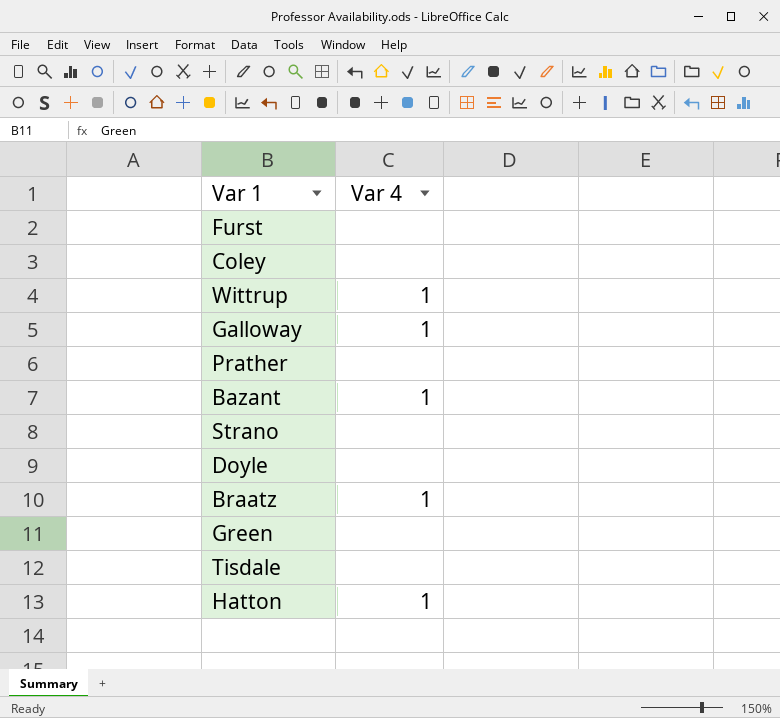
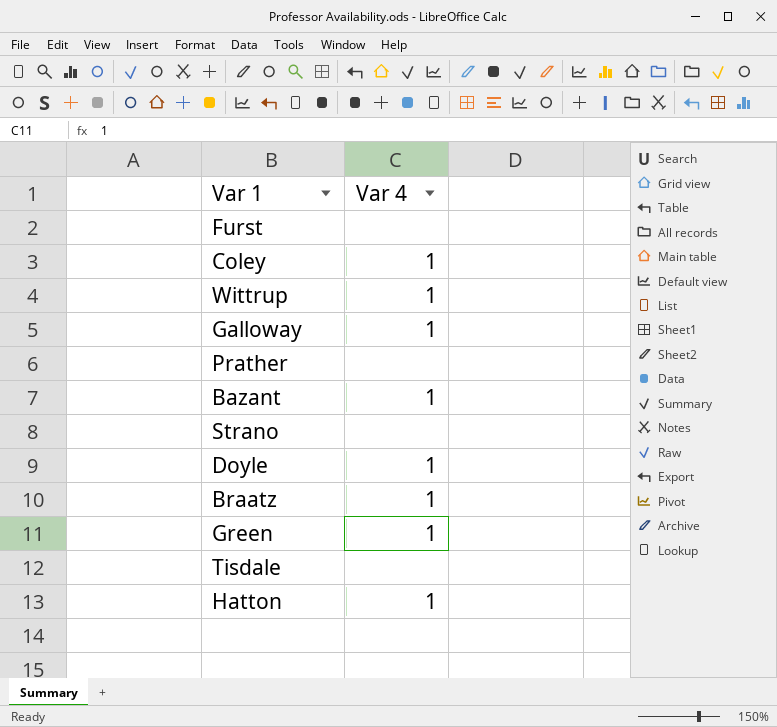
Coley | Var 4: none -> 1
Doyle | Var 4: none -> 1
Green | Var 4: none -> 1

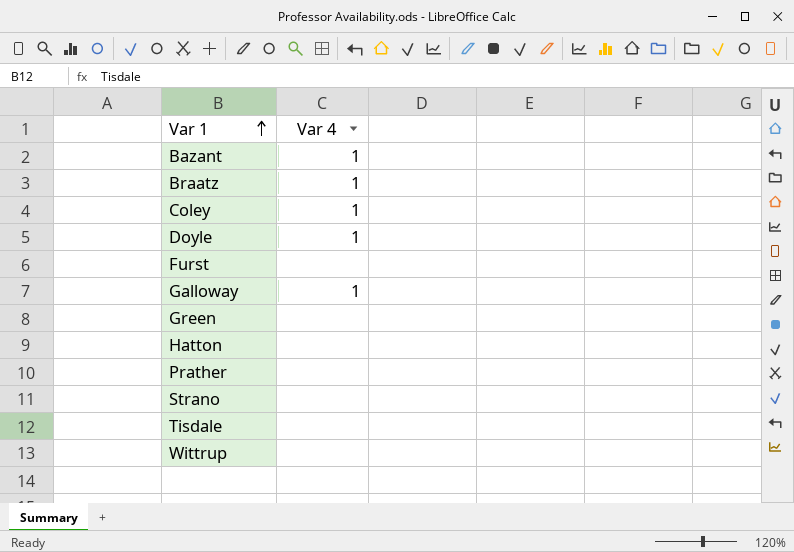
row order: none -> Var 1 ascending
Green | Var 4: 1 -> none
Hatton | Var 4: 1 -> none
Wittrup | Var 4: 1 -> none

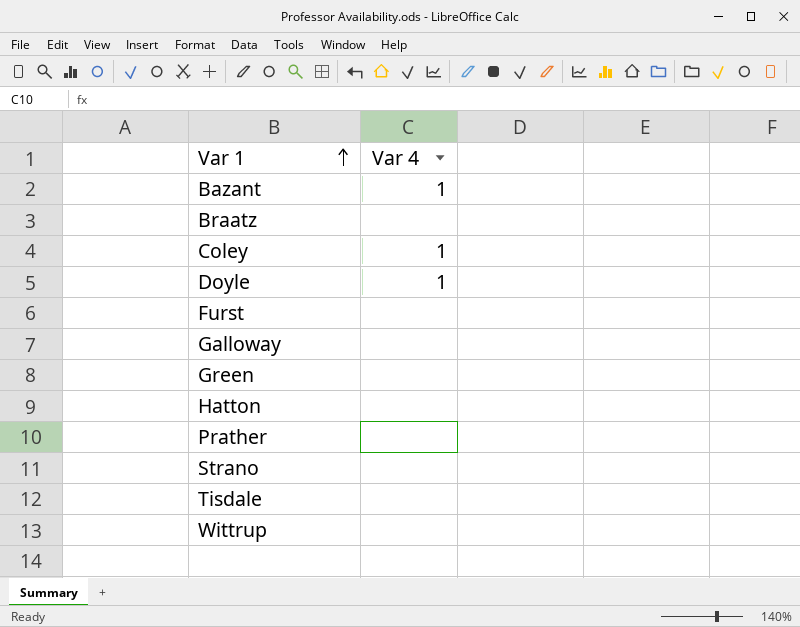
Braatz | Var 4: 1 -> none
Galloway | Var 4: 1 -> none

